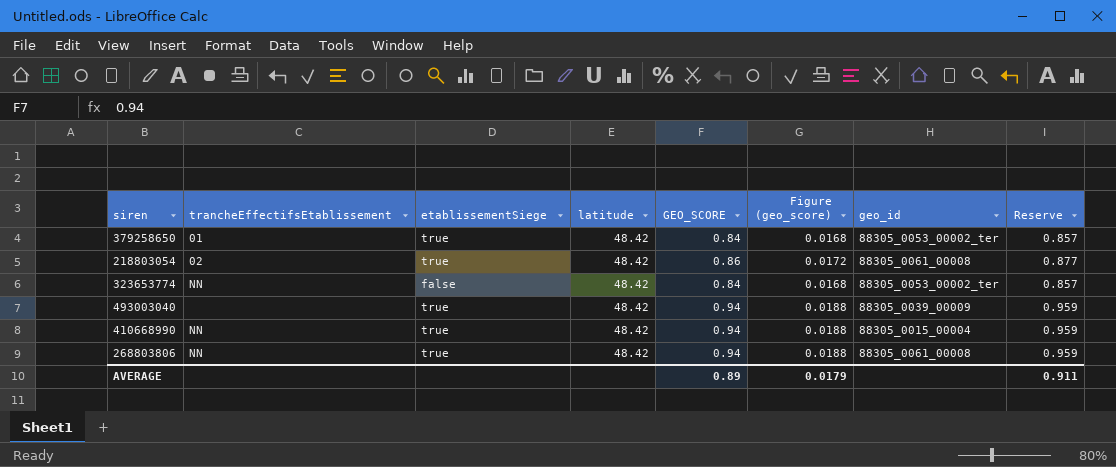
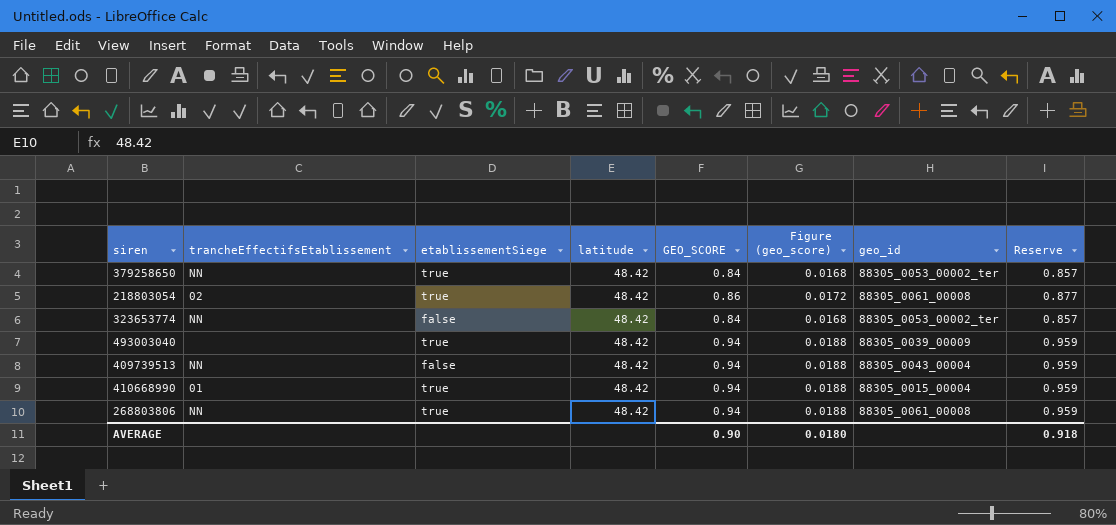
379258650 | trancheEffectifsEtablissement: 01 -> NN
row 409739513: none -> NN | false | 48.42 | 0.94 | 0.0188 | 88305_0043_00004 | 0.959
410668990 | trancheEffectifsEtablissement: NN -> 01
AVERAGE | GEO_SCORE: 0.89 -> 0.90
AVERAGE | Figure (geo_score): 0.0179 -> 0.0180
AVERAGE | Reserve: 0.911 -> 0.918

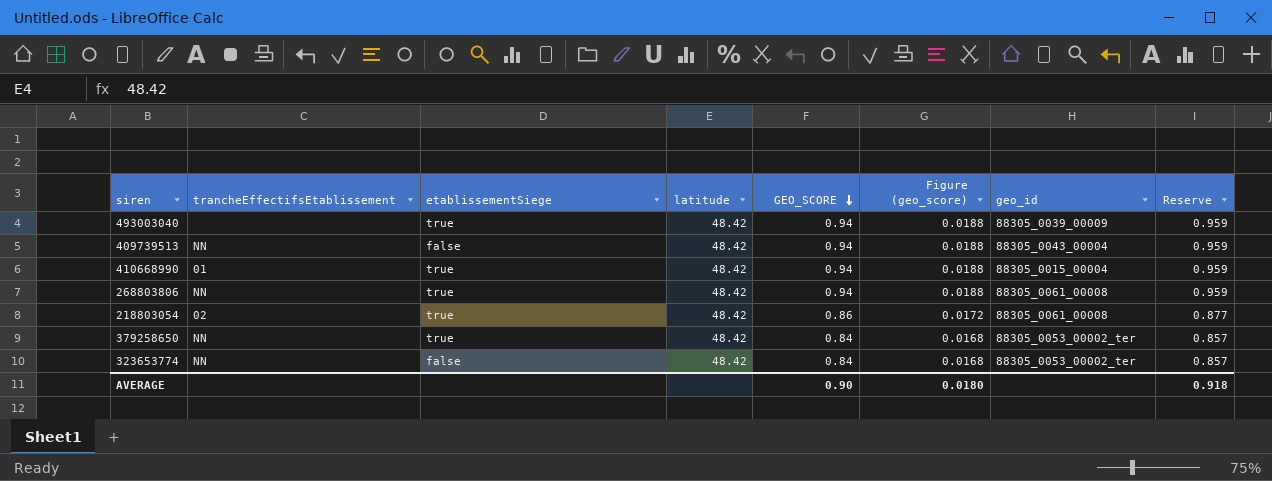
row order: none -> GEO_SCORE descending

